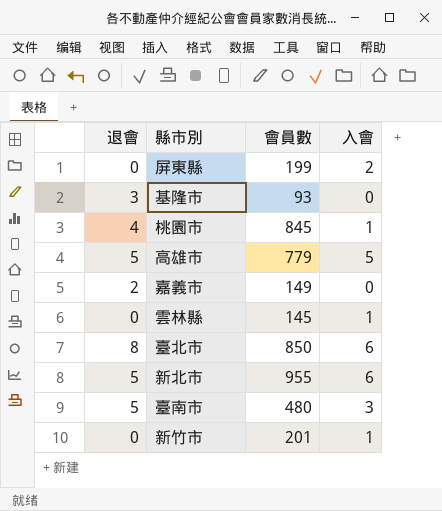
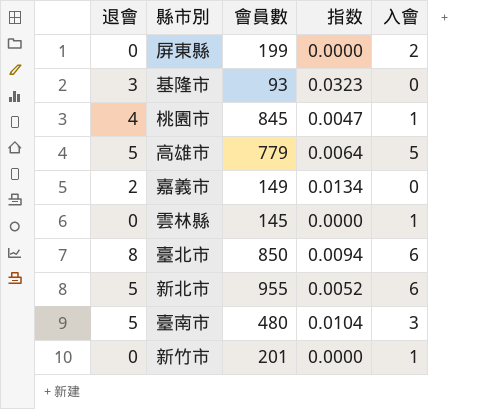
column 指数 | formula: none -> [退會] / [會員數]

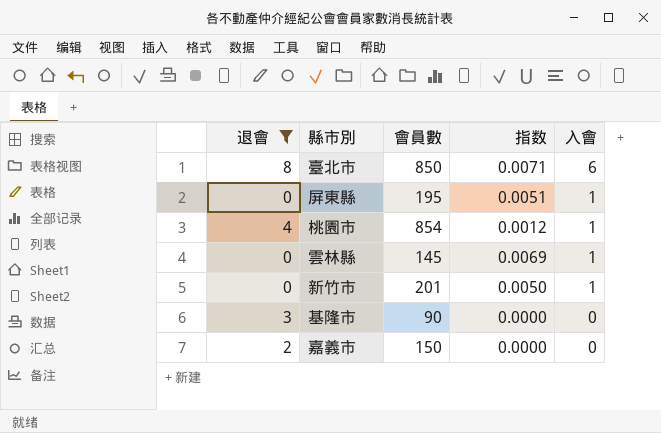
filter: none -> 退會 != 5
row order: none -> 入會 descending
column 指数 | formula: [退會] / [會員數] -> [入會] / [會員數]
屏東縣 | 會員數: 199 -> 195
屏東縣 | 入會: 2 -> 1
桃園市 | 會員數: 845 -> 854
基隆市 | 會員數: 93 -> 90
嘉義市 | 會員數: 149 -> 150

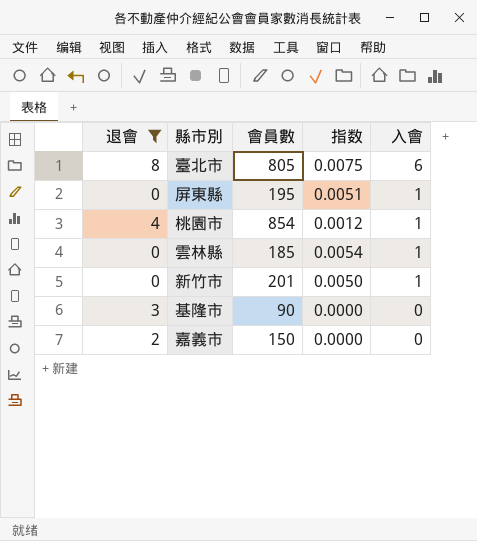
臺北市 | 會員數: 850 -> 805
臺北市 | 指数: 0.0071 -> 0.0075
雲林縣 | 會員數: 145 -> 185
雲林縣 | 指数: 0.0069 -> 0.0054

